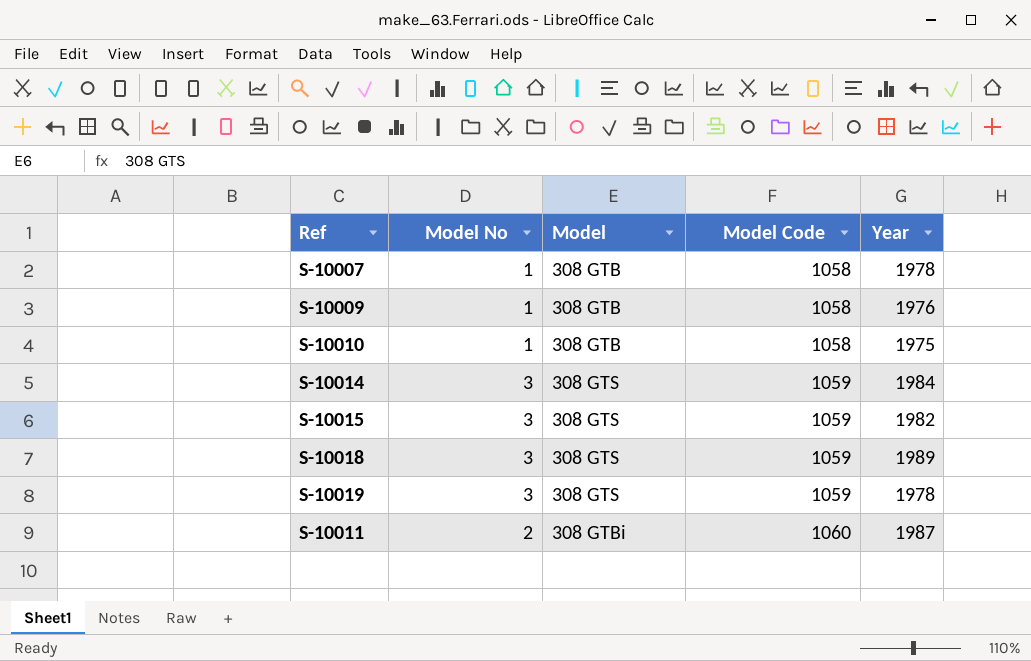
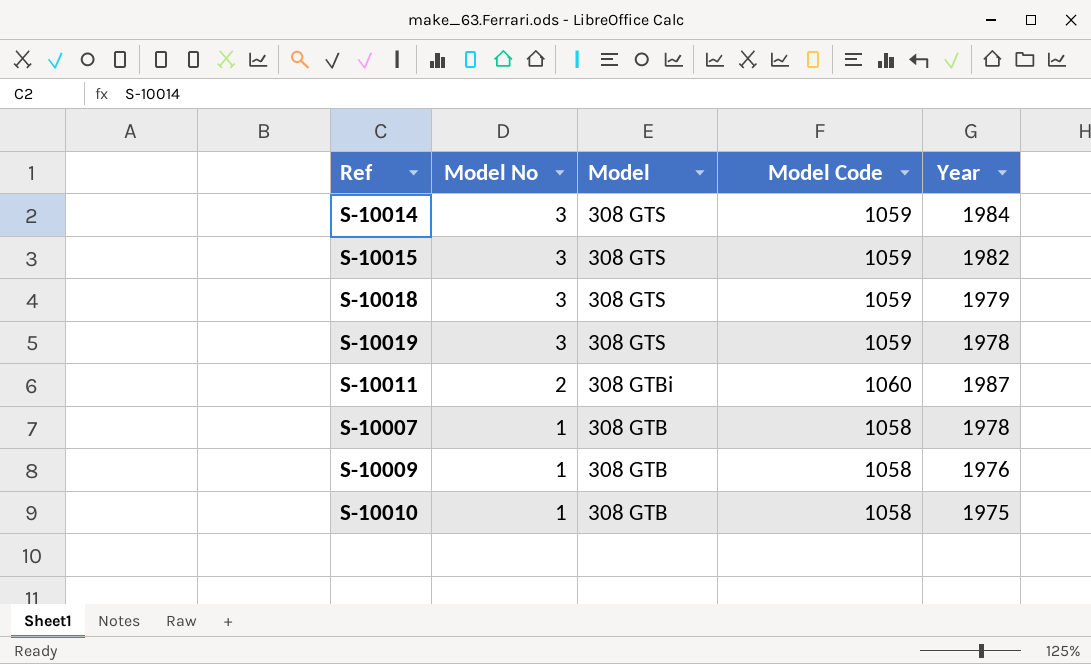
row order: Model Code ascending -> Model No descending
S-10018 | Year: 1989 -> 1979

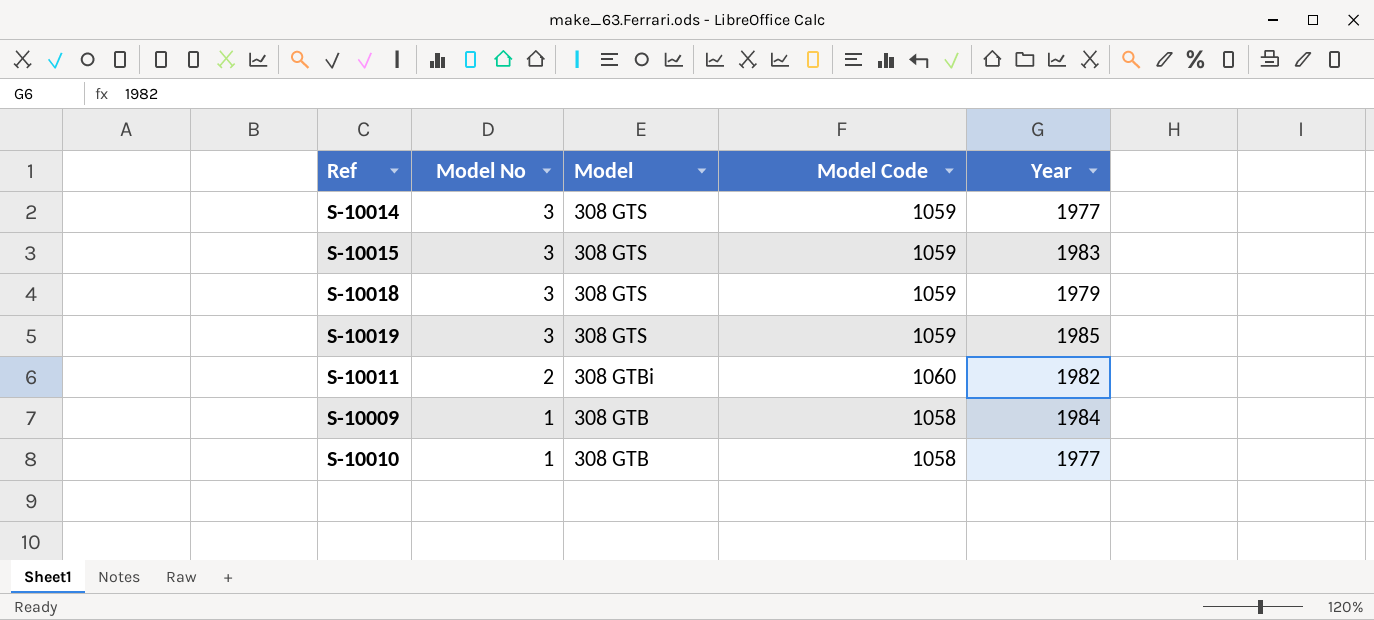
row S-10007: 1 | 308 GTB | 1058 | 1978 -> none
S-10014 | Year: 1984 -> 1977
S-10015 | Year: 1982 -> 1983
S-10019 | Year: 1978 -> 1985
S-10011 | Year: 1987 -> 1982
S-10009 | Year: 1976 -> 1984
S-10010 | Year: 1975 -> 1977

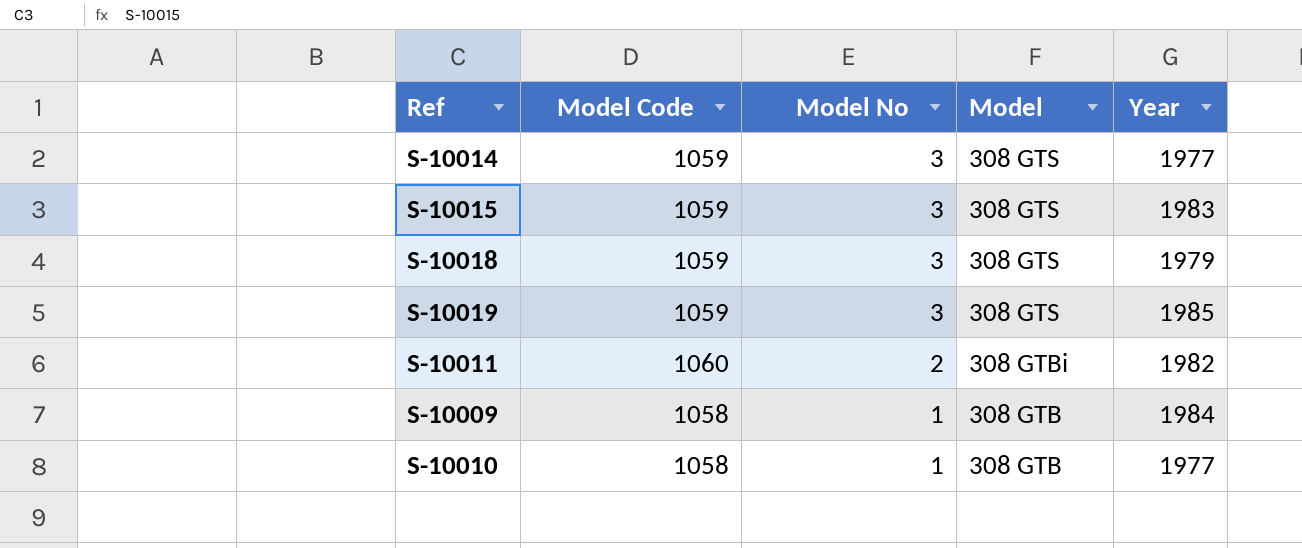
column Model Code | position: 4 -> 2

